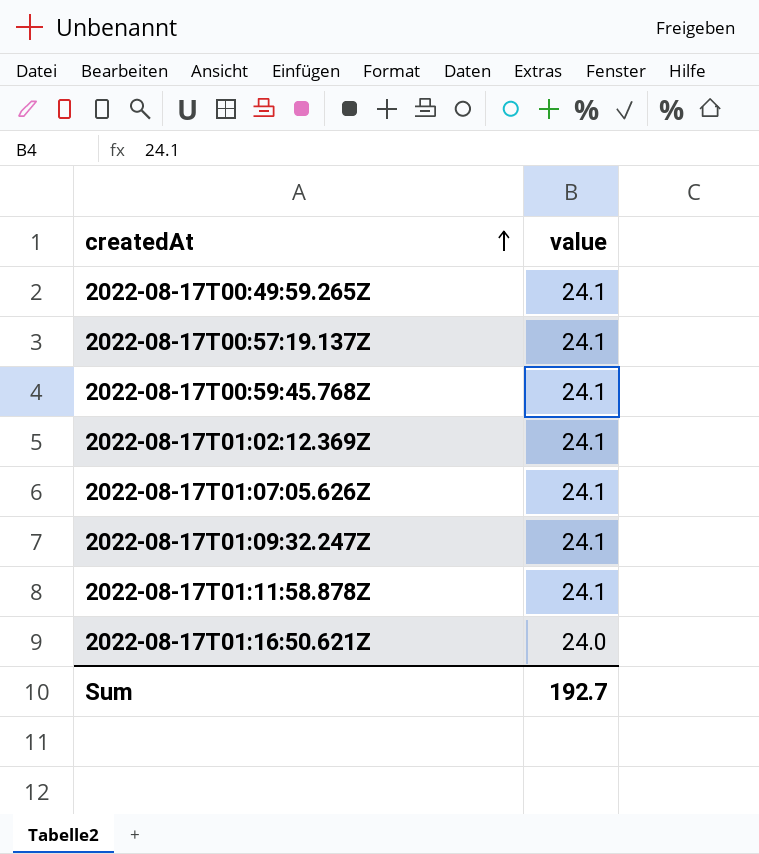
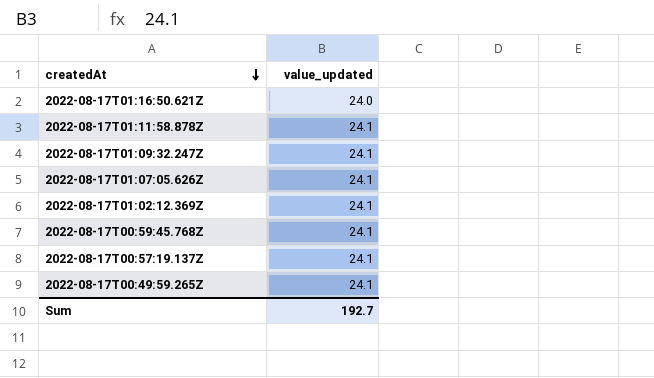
row order: createdAt ascending -> createdAt descending
column name: value -> value_updated

